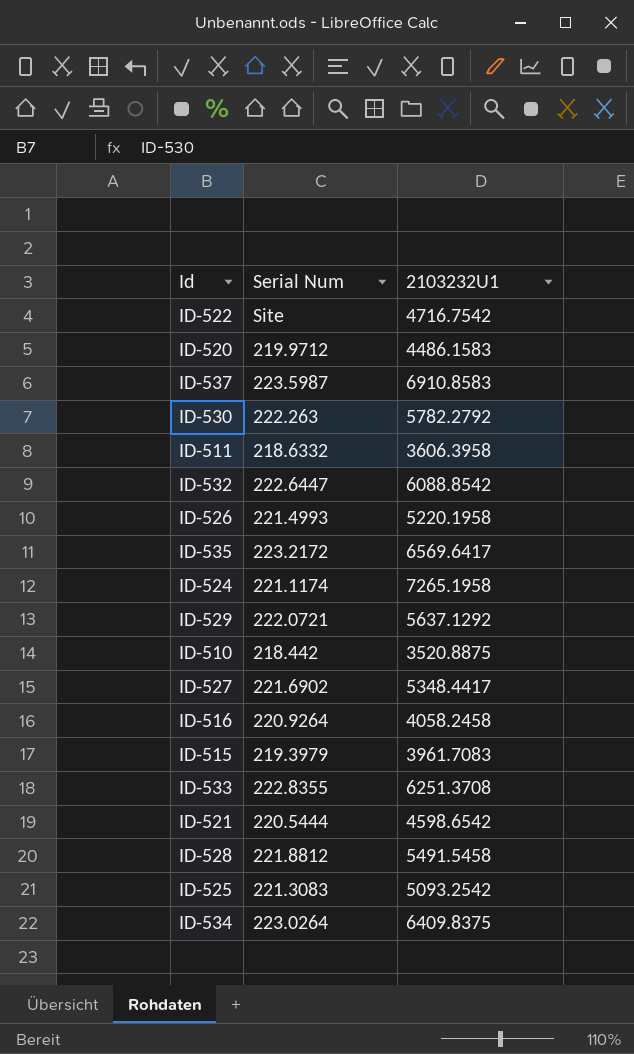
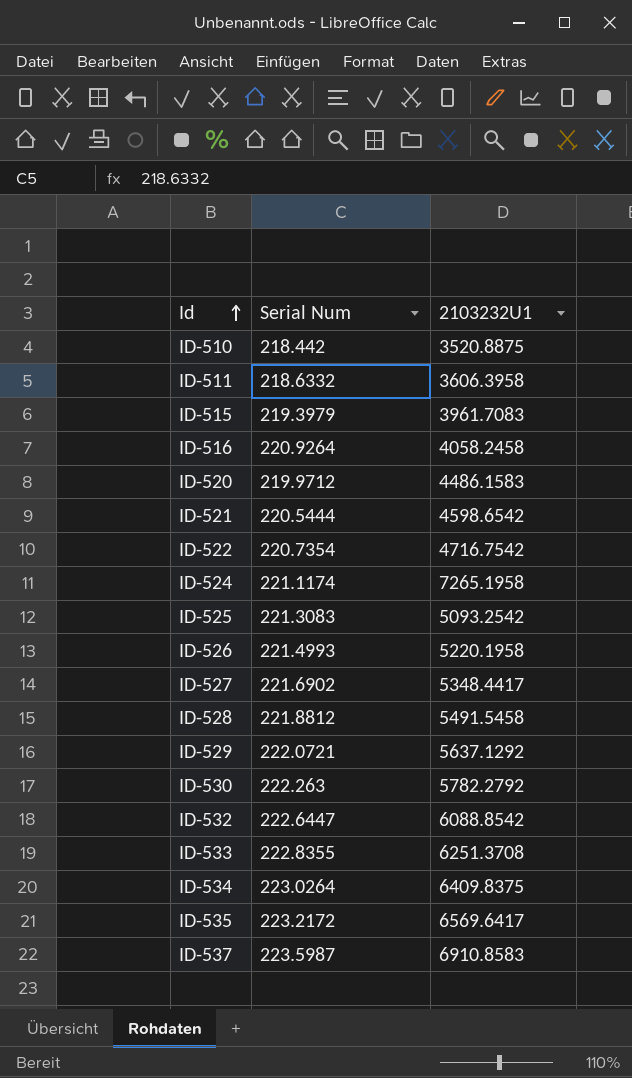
row order: none -> Id ascending
ID-522 | Serial Num: Site -> 220.7354

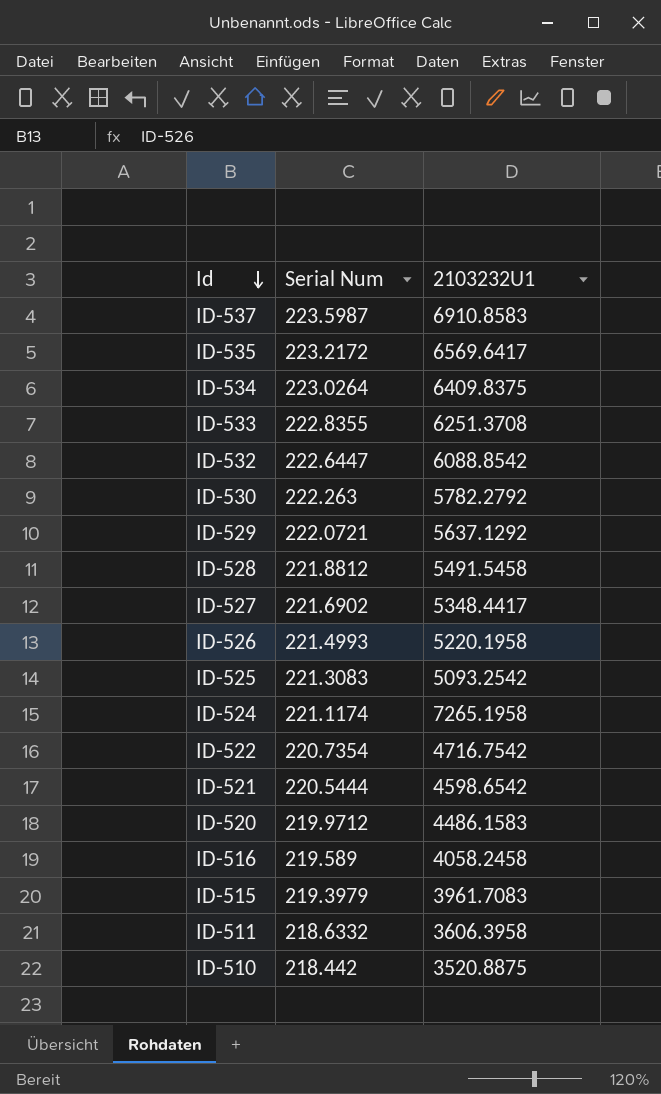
row order: Id ascending -> Id descending
ID-516 | Serial Num: 220.9264 -> 219.589

